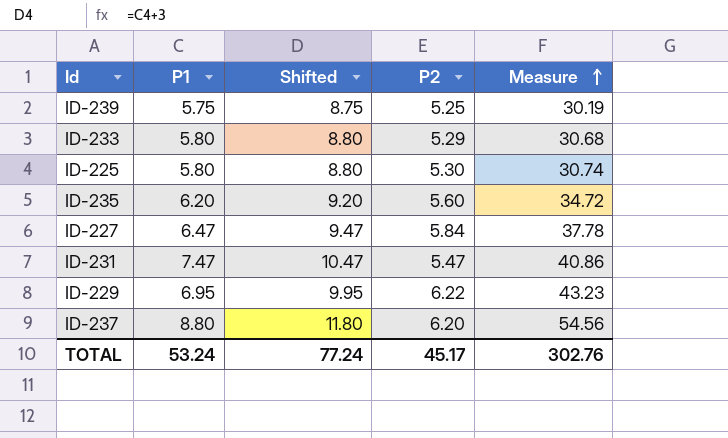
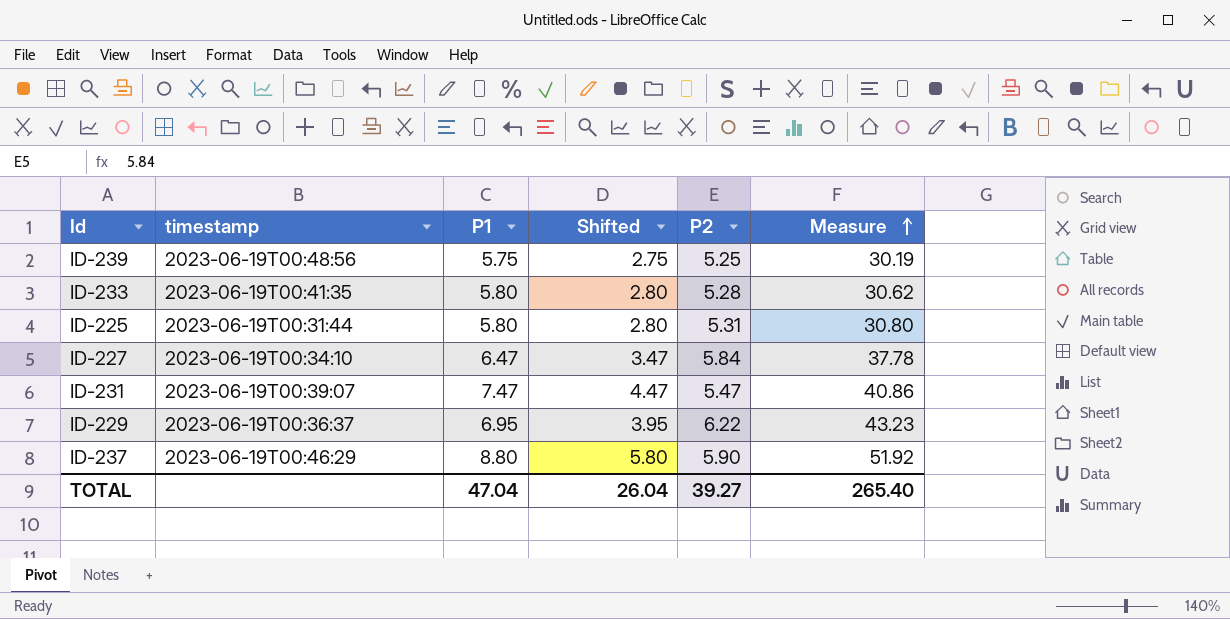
column timestamp | position: none -> 2
column Shifted | formula: [P1] + 3 -> [P1] - 3
row ID-235: 6.20 | 9.20 | 5.60 | 34.72 -> none
ID-233 | P2: 5.29 -> 5.28
ID-233 | Measure: 30.68 -> 30.62
ID-225 | P2: 5.30 -> 5.31
ID-225 | Measure: 30.74 -> 30.80
ID-237 | P2: 6.20 -> 5.90
ID-237 | Measure: 54.56 -> 51.92
TOTAL | P1: 53.24 -> 47.04
TOTAL | Shifted: 77.24 -> 26.04
TOTAL | P2: 45.17 -> 39.27
TOTAL | Measure: 302.76 -> 265.40

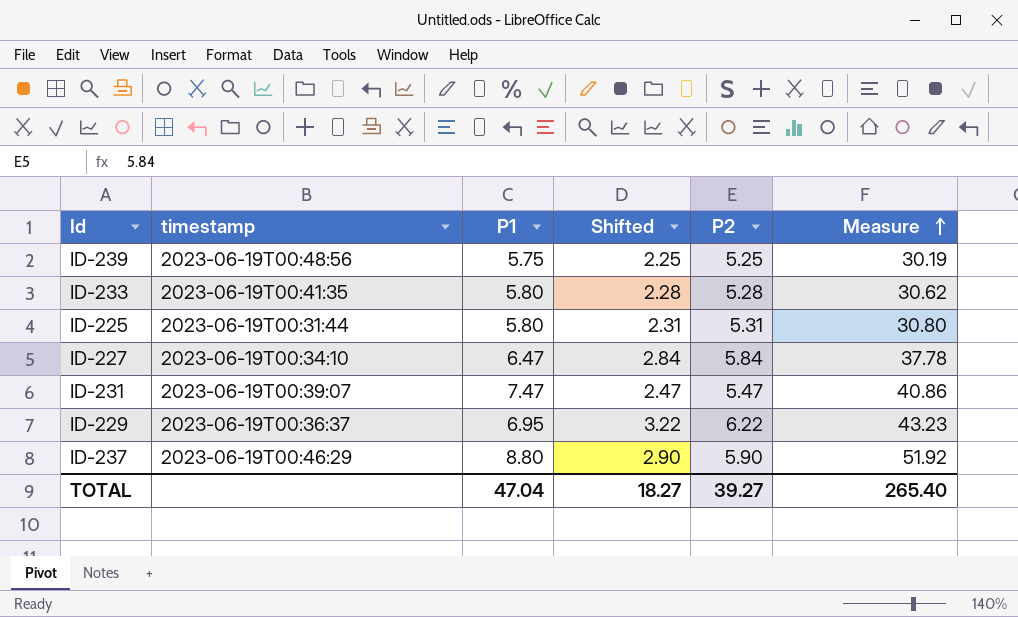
column Shifted | formula: [P1] - 3 -> [P2] - 3
TOTAL | Shifted: 26.04 -> 18.27

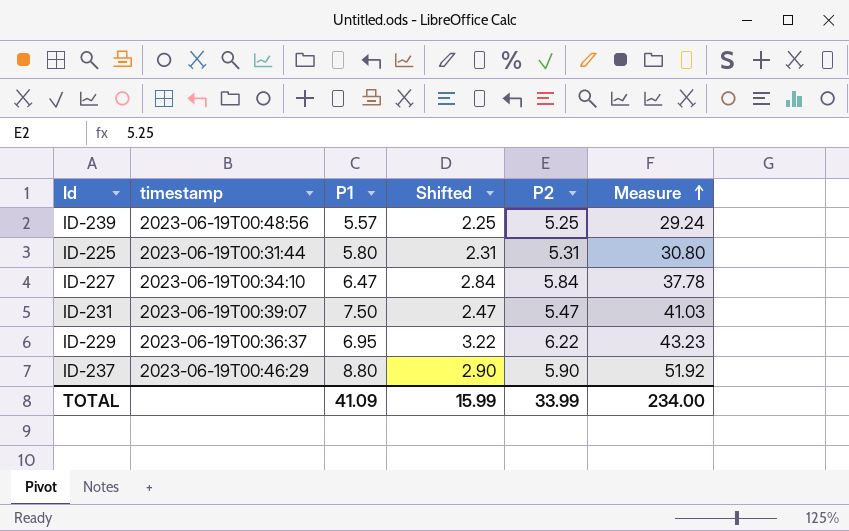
row ID-233: 2023-06-19T00:41:35 | 5.80 | 2.28 | 5.28 | 30.62 -> none
ID-239 | P1: 5.75 -> 5.57
ID-239 | Measure: 30.19 -> 29.24
ID-231 | P1: 7.47 -> 7.50
ID-231 | Measure: 40.86 -> 41.03
TOTAL | P1: 47.04 -> 41.09
TOTAL | Shifted: 18.27 -> 15.99
TOTAL | P2: 39.27 -> 33.99
TOTAL | Measure: 265.40 -> 234.00

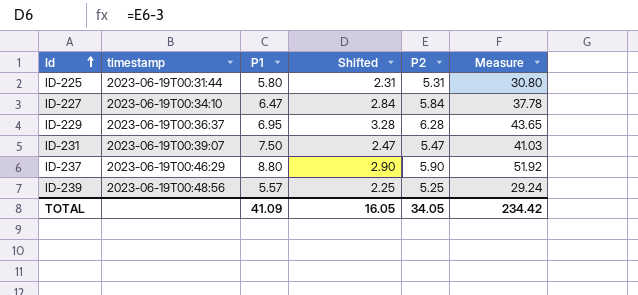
row order: Measure ascending -> Id ascending
ID-229 | Shifted: 3.22 -> 3.28
ID-229 | P2: 6.22 -> 6.28
ID-229 | Measure: 43.23 -> 43.65
TOTAL | Shifted: 15.99 -> 16.05
TOTAL | P2: 33.99 -> 34.05
TOTAL | Measure: 234.00 -> 234.42

